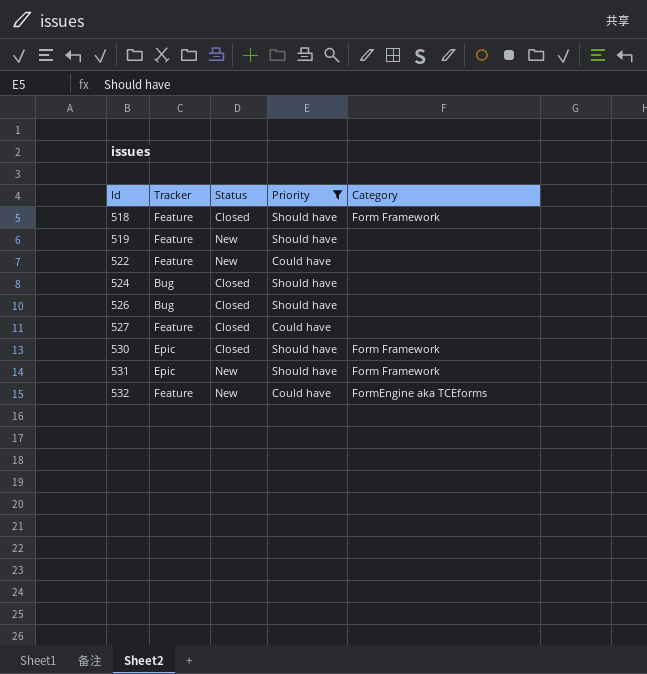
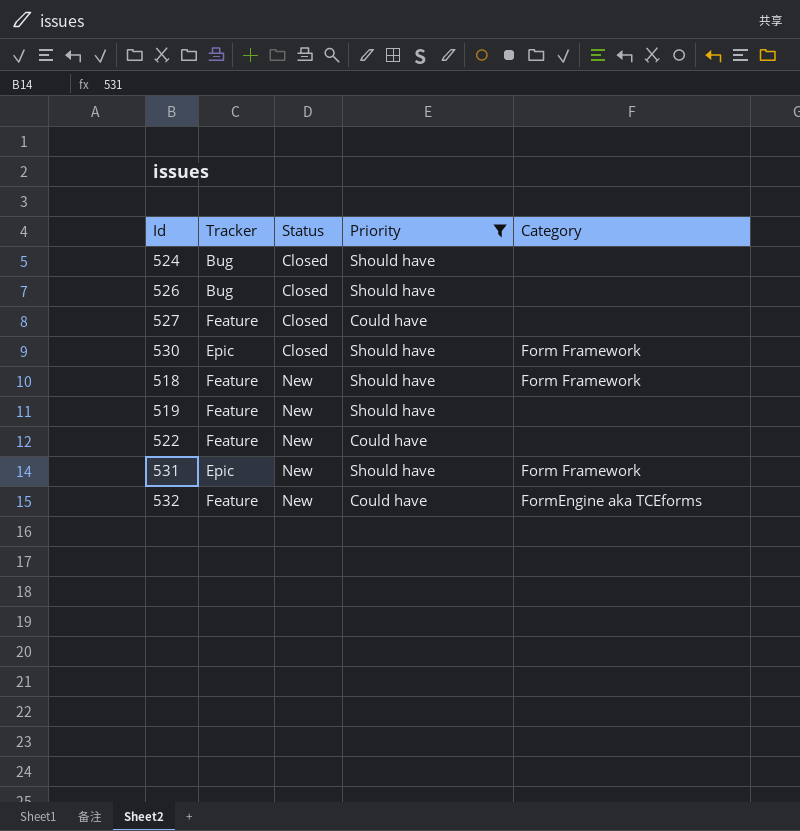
row order: Id ascending -> Status ascending
518 | Status: Closed -> New

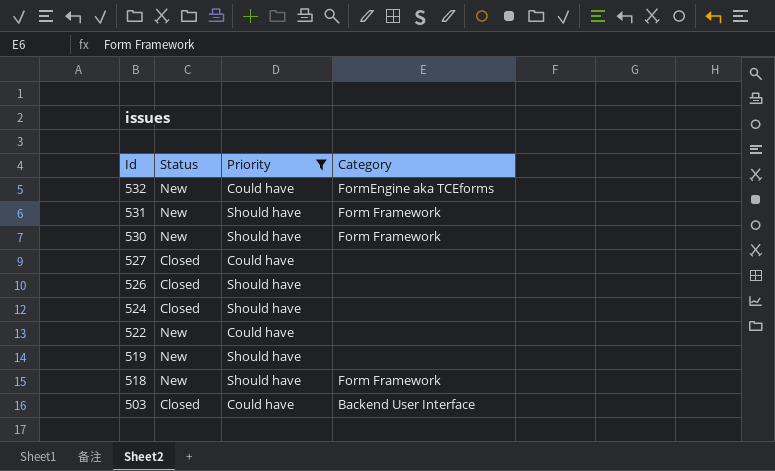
row order: Status ascending -> Id descending
column Tracker | position: 2 -> none
530 | Status: Closed -> New
row 503: none -> Closed | Could have | Backend User Interface

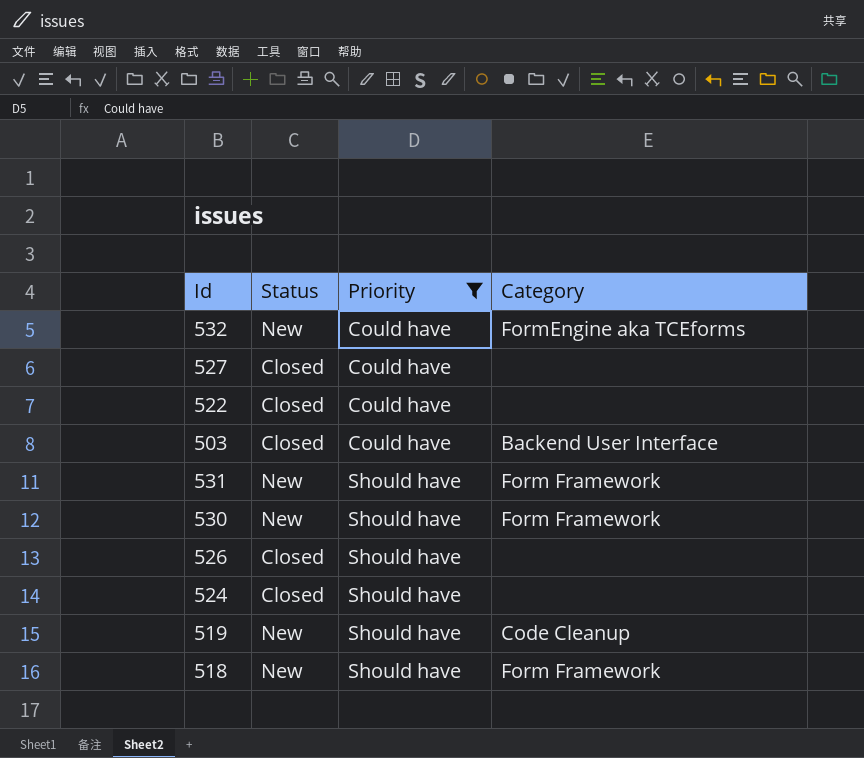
row order: Id descending -> Priority ascending
522 | Status: New -> Closed
519 | Category: none -> Code Cleanup

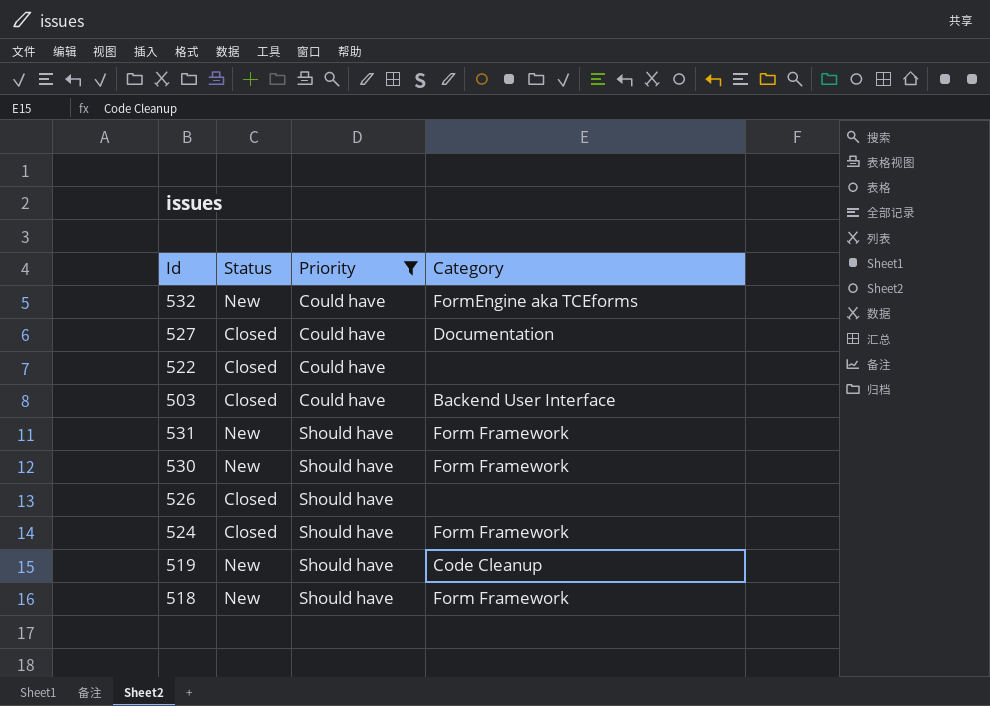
527 | Category: none -> Documentation
524 | Category: none -> Form Framework

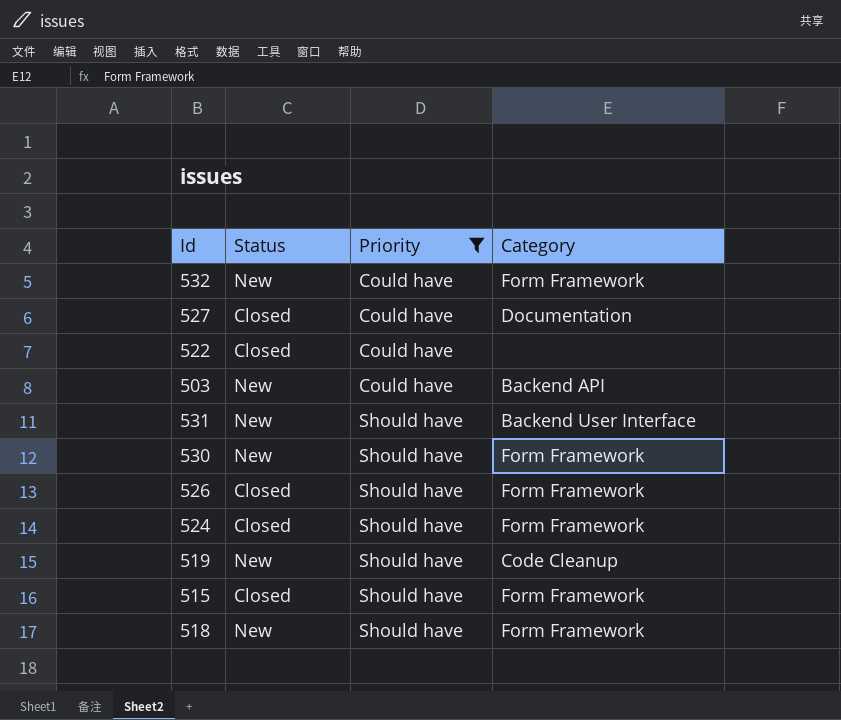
532 | Category: FormEngine aka TCEforms -> Form Framework
503 | Status: Closed -> New
503 | Category: Backend User Interface -> Backend API
531 | Category: Form Framework -> Backend User Interface
526 | Category: none -> Form Framework
row 515: none -> Closed | Should have | Form Framework

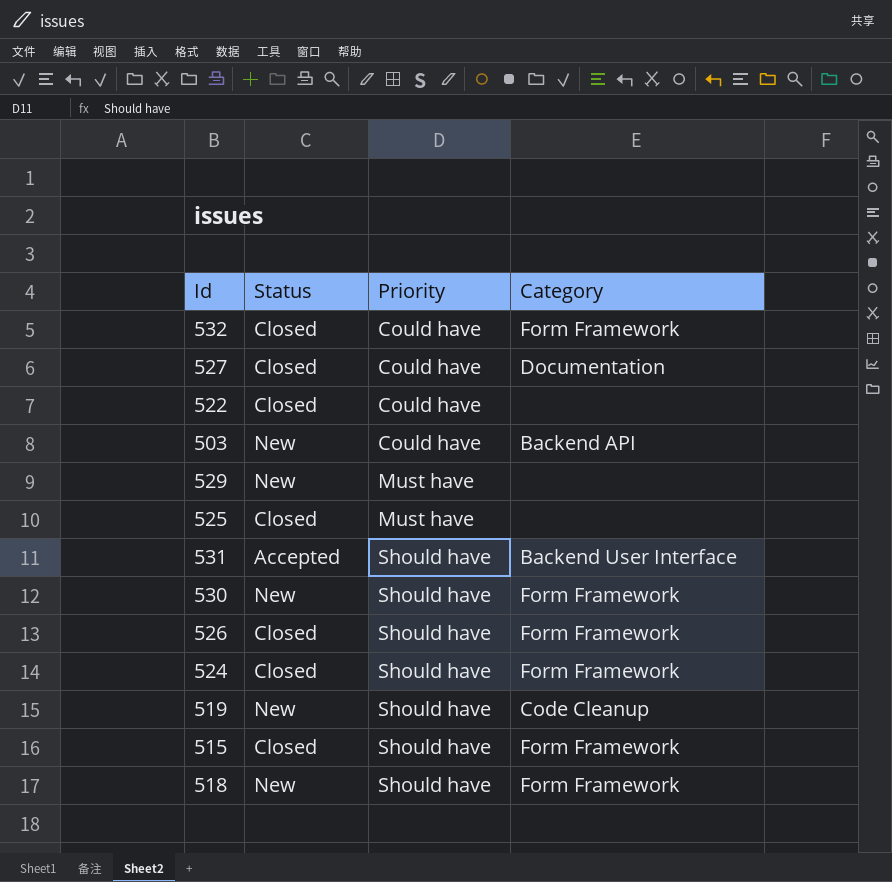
filter: Priority != Must have -> none
532 | Status: New -> Closed
531 | Status: New -> Accepted

